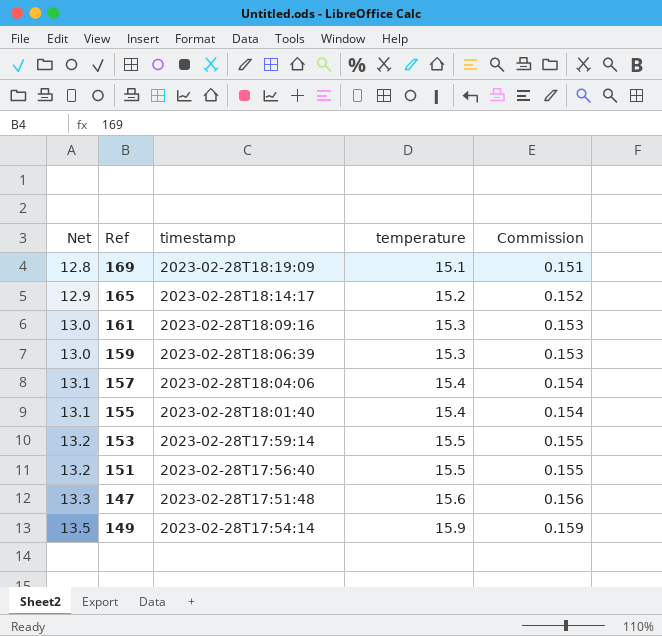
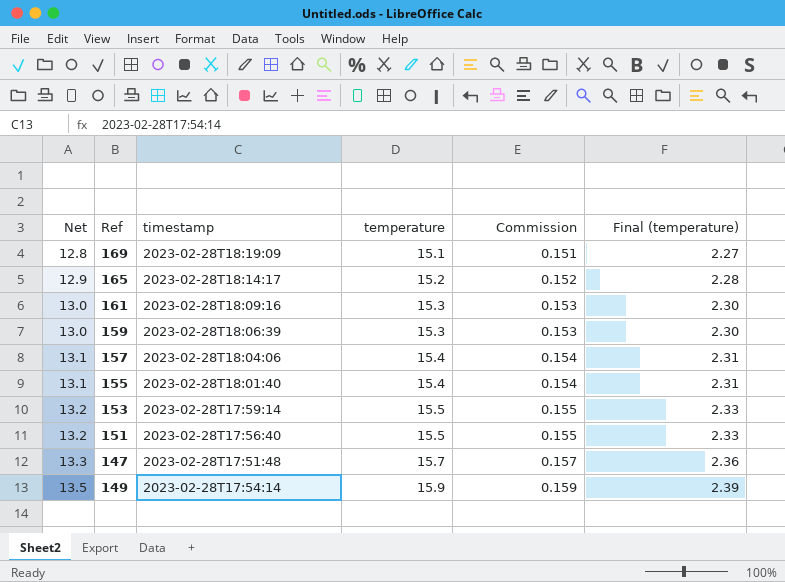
column Final (temperature) | formula: none -> [temperature] * 0.15
147 | temperature: 15.6 -> 15.7
147 | Commission: 0.156 -> 0.157

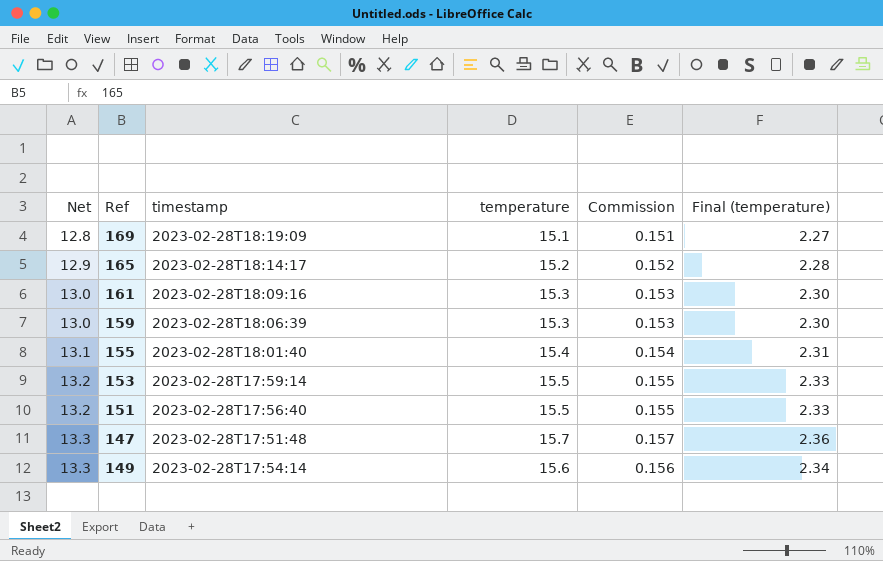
row 157: 13.1 | 2023-02-28T18:04:06 | 15.4 | 0.154 | 2.31 -> none
149 | Net: 13.5 -> 13.3
149 | temperature: 15.9 -> 15.6
149 | Commission: 0.159 -> 0.156
149 | Final (temperature): 2.39 -> 2.34

